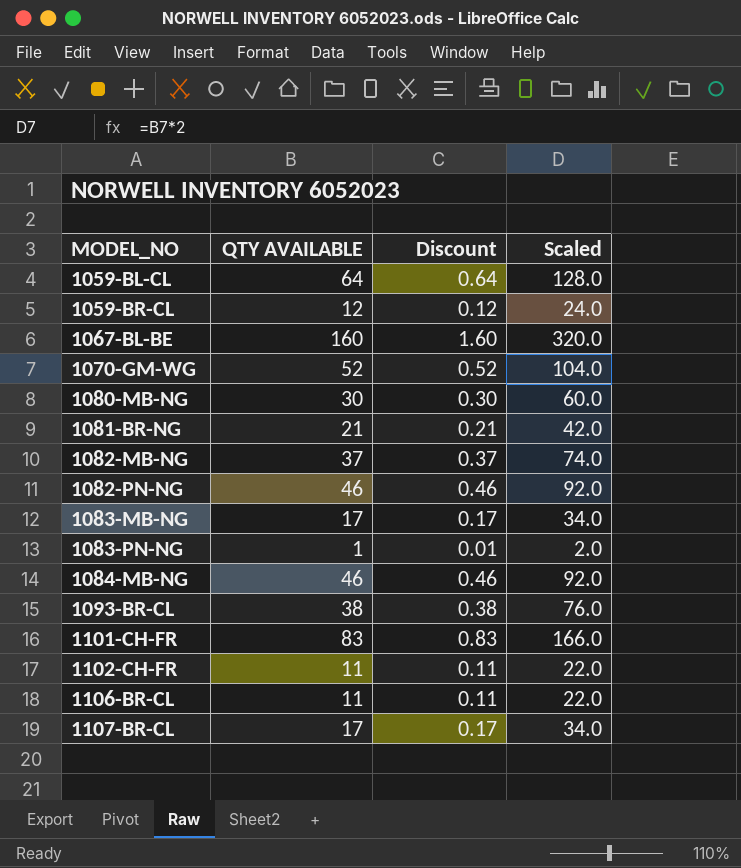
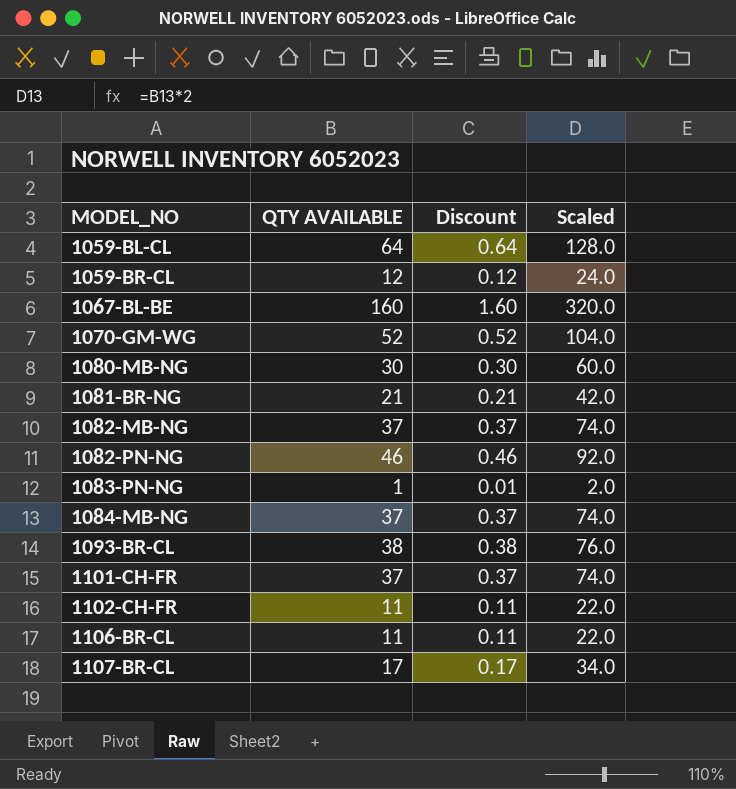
row 1083-MB-NG: 17 | 0.17 | 34.0 -> none
1084-MB-NG | QTY AVAILABLE: 46 -> 37
1084-MB-NG | Discount: 0.46 -> 0.37
1084-MB-NG | Scaled: 92.0 -> 74.0
1101-CH-FR | QTY AVAILABLE: 83 -> 37
1101-CH-FR | Discount: 0.83 -> 0.37
1101-CH-FR | Scaled: 166.0 -> 74.0

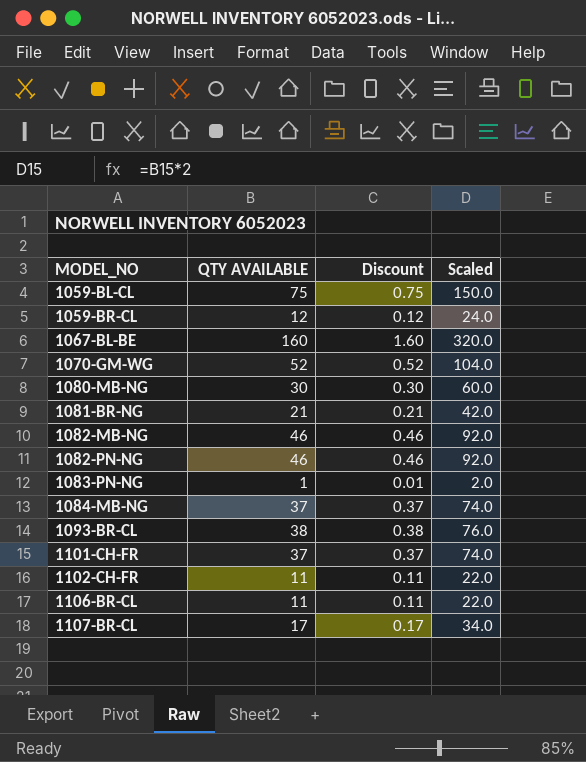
1059-BL-CL | QTY AVAILABLE: 64 -> 75
1059-BL-CL | Discount: 0.64 -> 0.75
1059-BL-CL | Scaled: 128.0 -> 150.0
1082-MB-NG | QTY AVAILABLE: 37 -> 46
1082-MB-NG | Discount: 0.37 -> 0.46
1082-MB-NG | Scaled: 74.0 -> 92.0

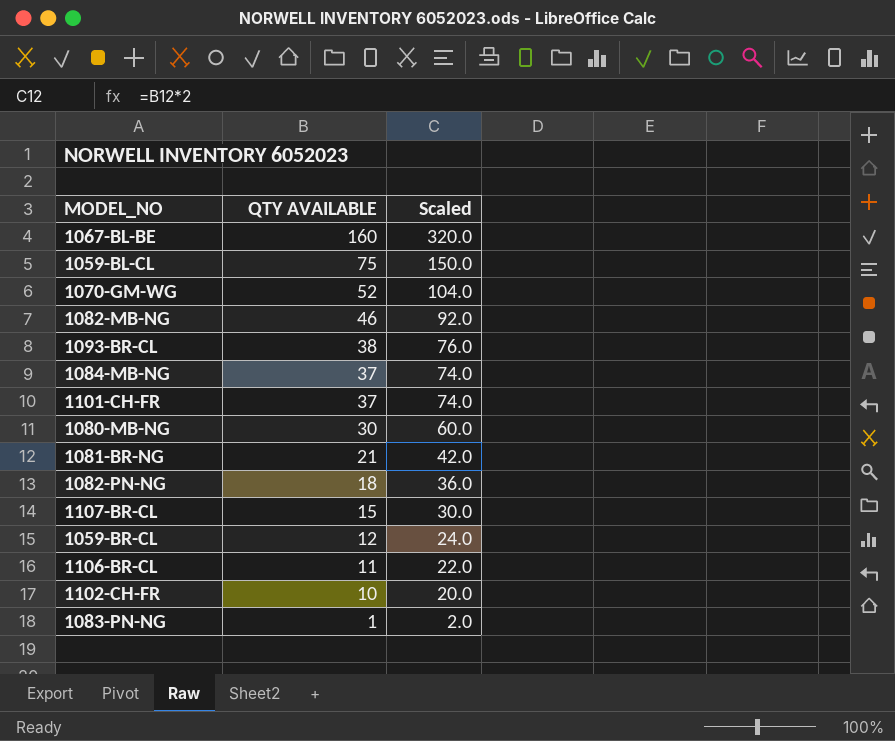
row order: MODEL_NO ascending -> QTY AVAILABLE descending
column Discount | formula: [QTY AVAILABLE] * 0.01 -> none
1082-PN-NG | QTY AVAILABLE: 46 -> 18
1082-PN-NG | Scaled: 92.0 -> 36.0
1107-BR-CL | QTY AVAILABLE: 17 -> 15
1107-BR-CL | Scaled: 34.0 -> 30.0
1102-CH-FR | QTY AVAILABLE: 11 -> 10
1102-CH-FR | Scaled: 22.0 -> 20.0

